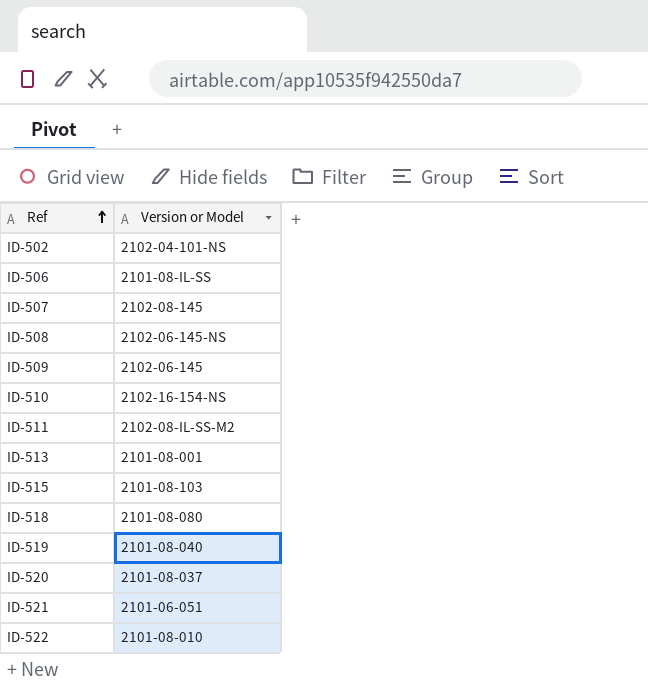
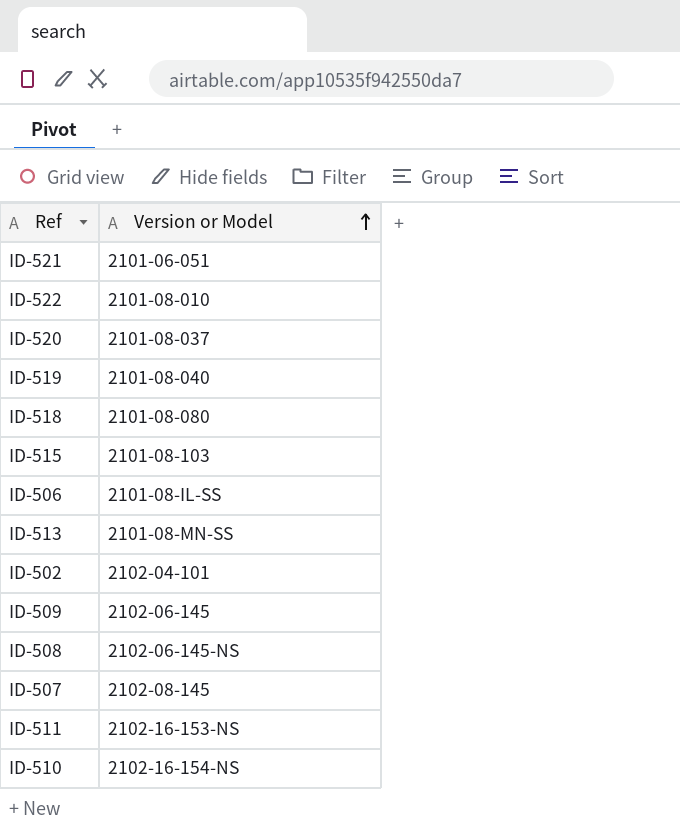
row order: Ref ascending -> Version or Model ascending
ID-513 | Version or Model: 2101-08-001 -> 2101-08-MN-SS
ID-502 | Version or Model: 2102-04-101-NS -> 2102-04-101
ID-511 | Version or Model: 2102-08-IL-SS-M2 -> 2102-16-153-NS

